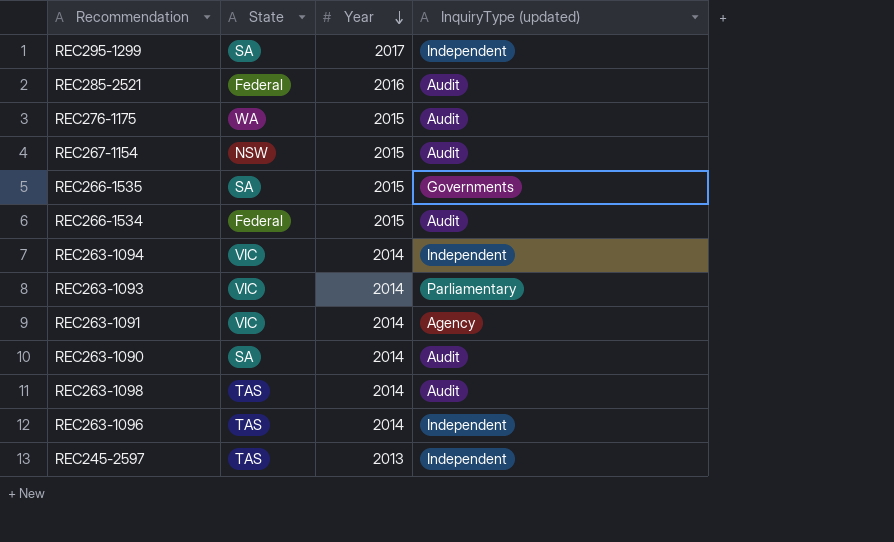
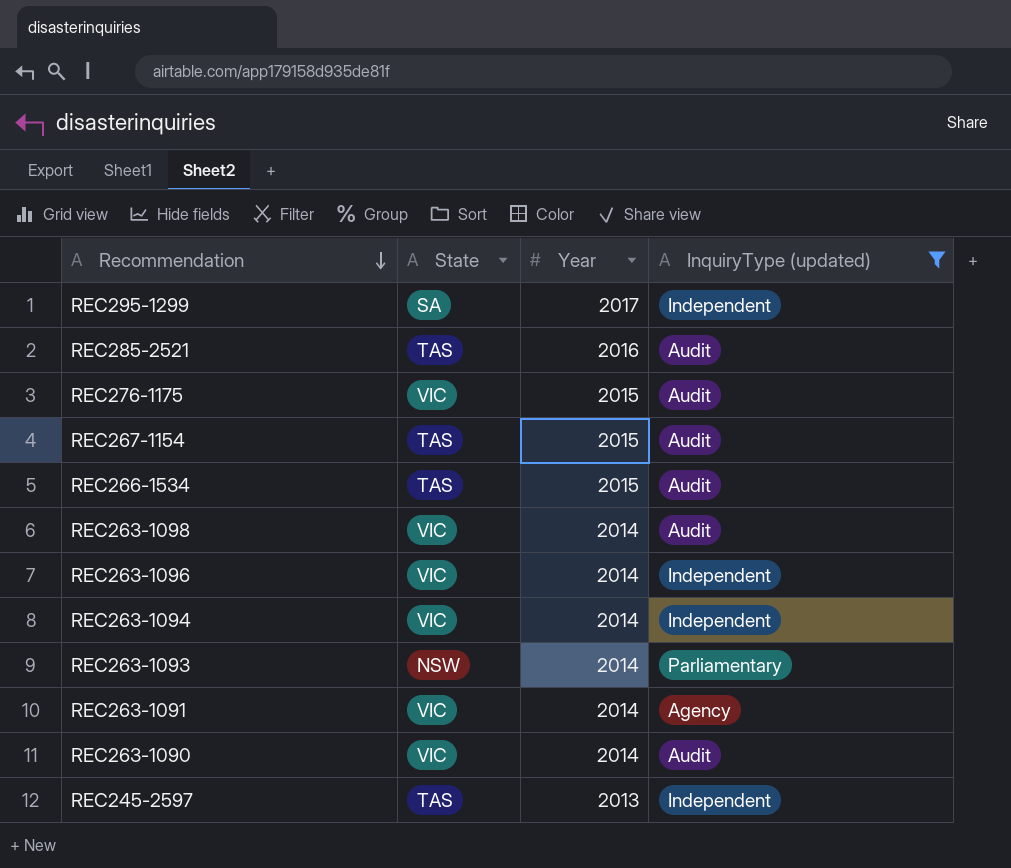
filter: none -> InquiryType (updated) != Governments
row order: Year descending -> Recommendation descending
REC285-2521 | State: Federal -> TAS
REC276-1175 | State: WA -> VIC
REC267-1154 | State: NSW -> TAS
REC266-1534 | State: Federal -> TAS
REC263-1098 | State: TAS -> VIC
REC263-1096 | State: TAS -> VIC
REC263-1093 | State: VIC -> NSW
REC263-1090 | State: SA -> VIC

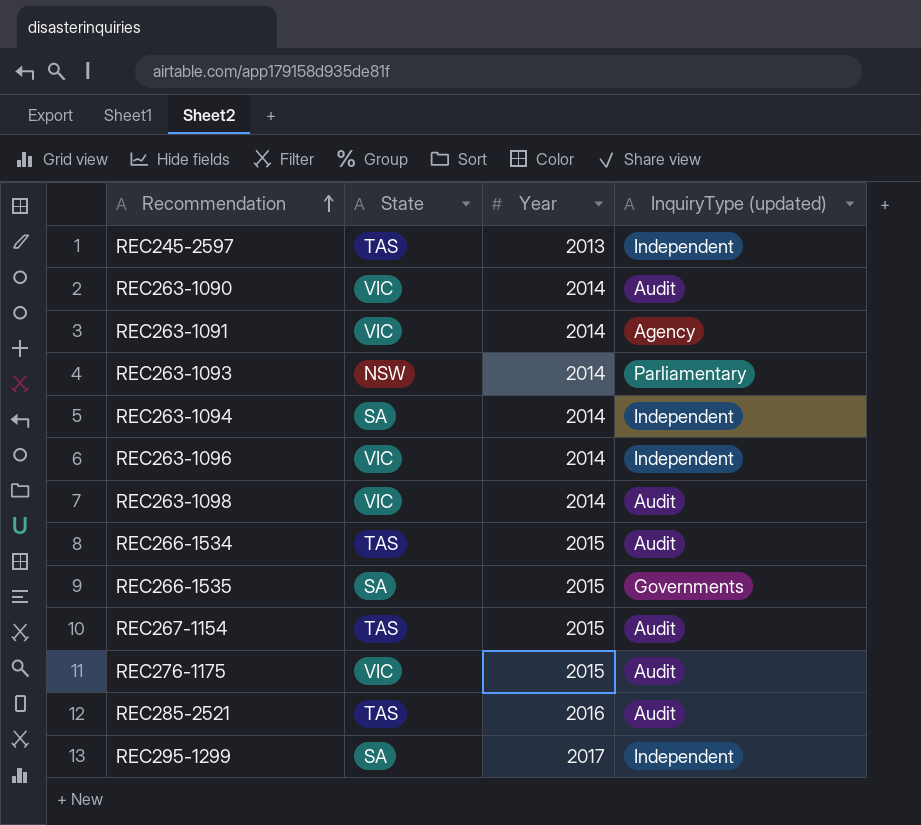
filter: InquiryType (updated) != Governments -> none
row order: Recommendation descending -> Recommendation ascending
REC263-1094 | State: VIC -> SA

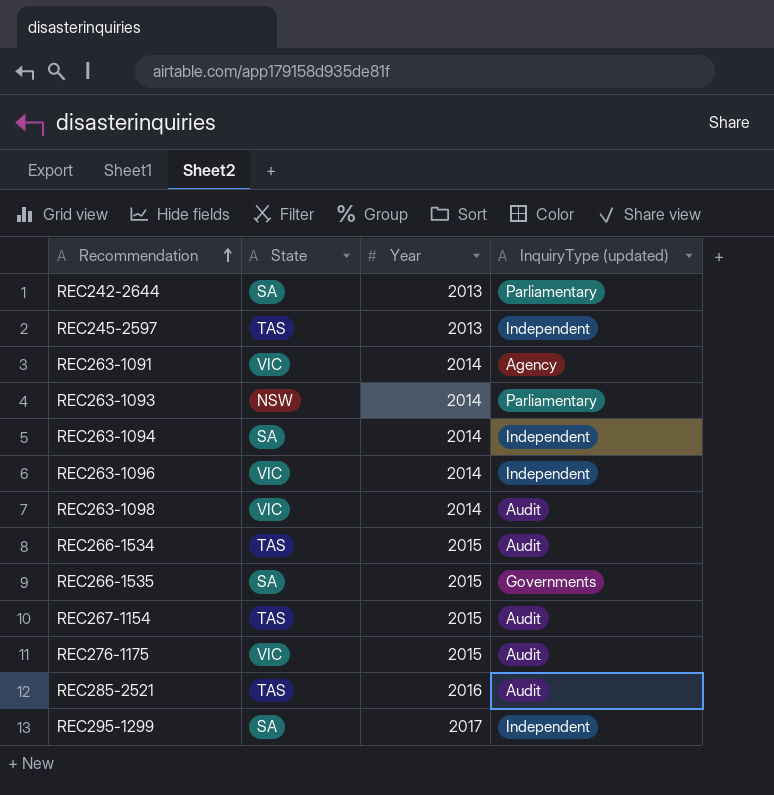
row REC263-1090: VIC | 2014 | Audit -> none
row REC242-2644: none -> SA | 2013 | Parliamentary

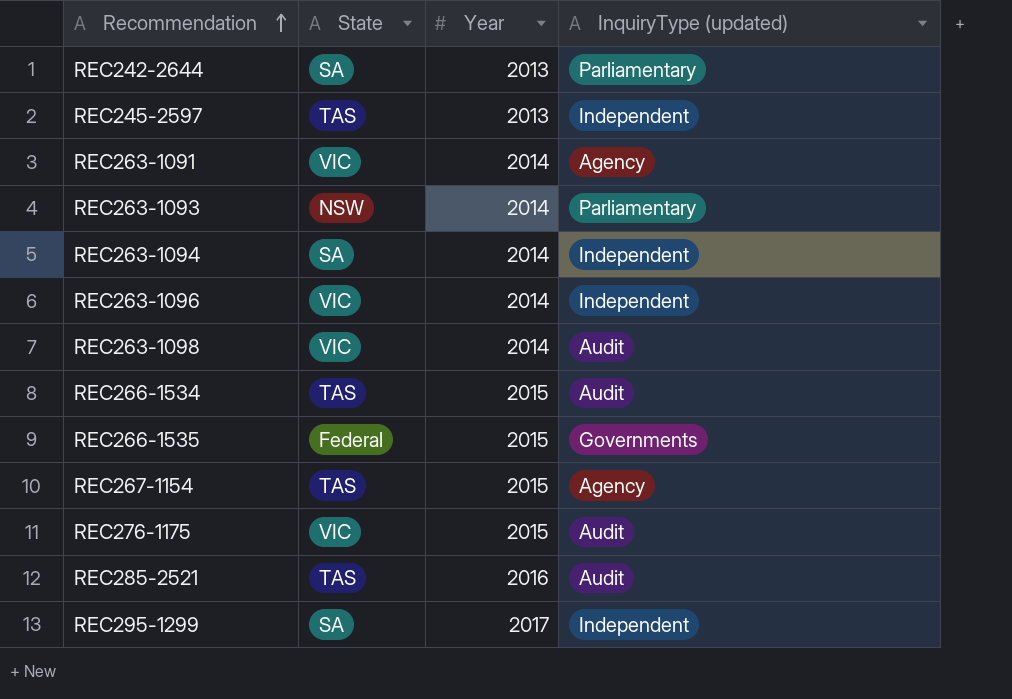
REC266-1535 | State: SA -> Federal
REC267-1154 | InquiryType (updated): Audit -> Agency

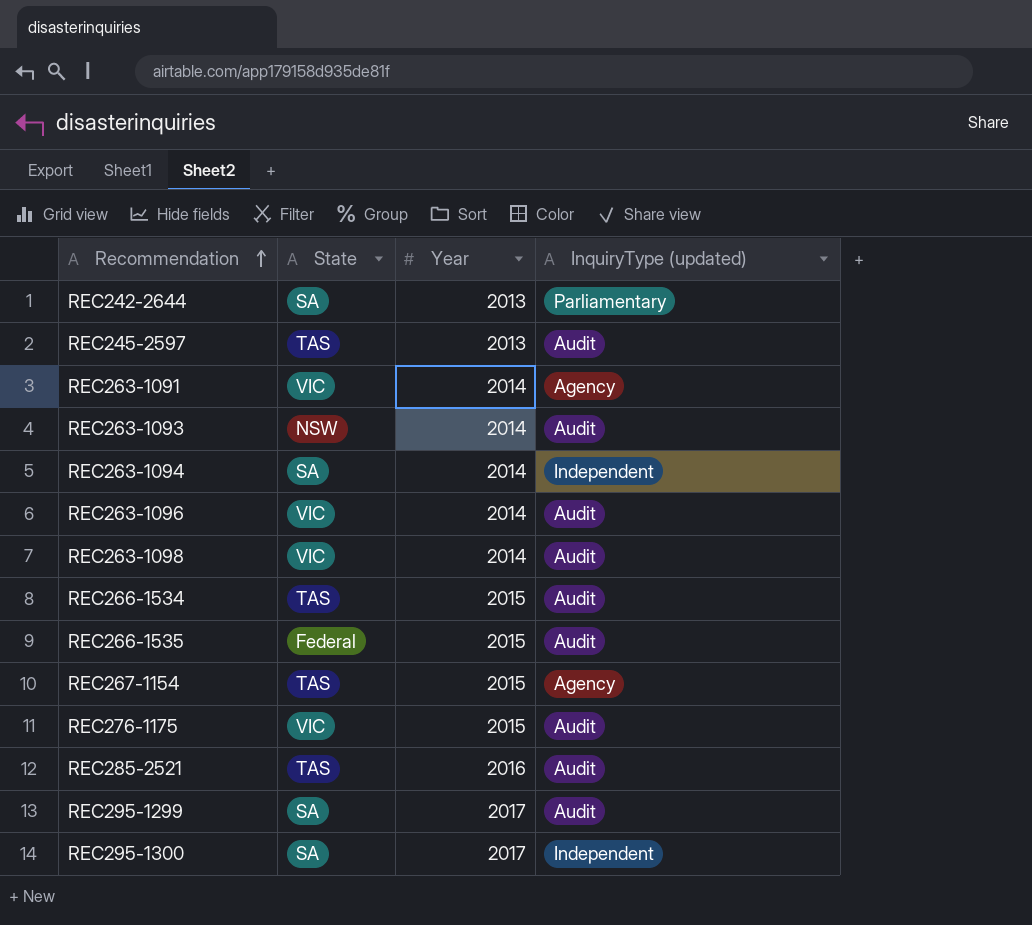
REC245-2597 | InquiryType (updated): Independent -> Audit
REC263-1093 | InquiryType (updated): Parliamentary -> Audit
REC263-1096 | InquiryType (updated): Independent -> Audit
REC266-1535 | InquiryType (updated): Governments -> Audit
REC295-1299 | InquiryType (updated): Independent -> Audit
row REC295-1300: none -> SA | 2017 | Independent

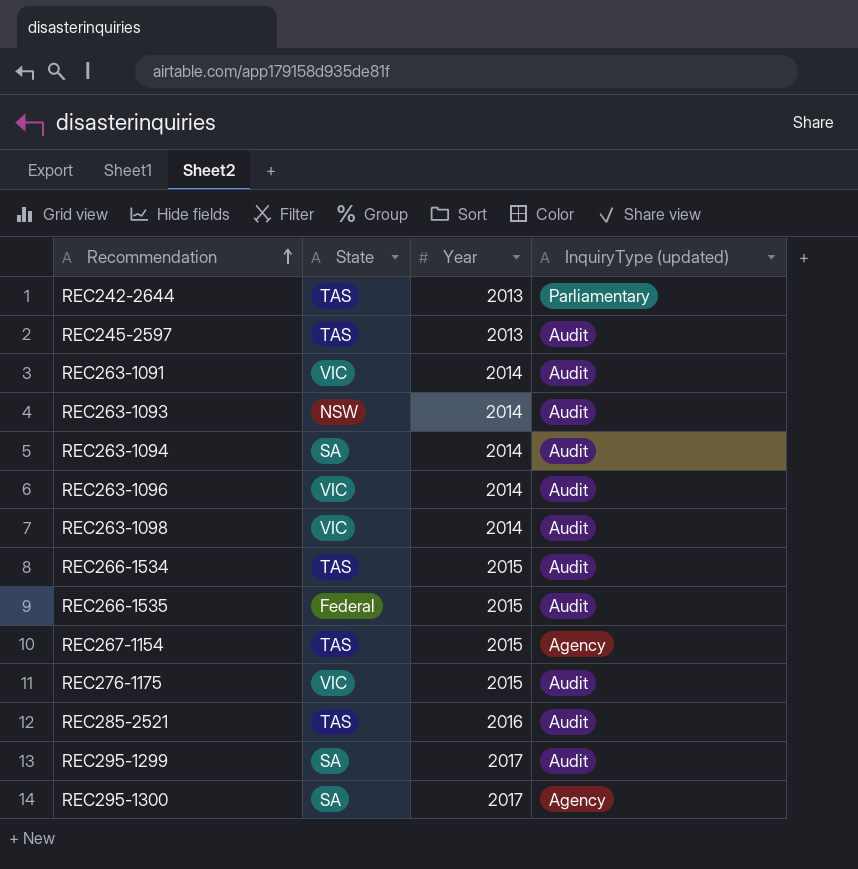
REC242-2644 | State: SA -> TAS
REC263-1091 | InquiryType (updated): Agency -> Audit
REC263-1094 | InquiryType (updated): Independent -> Audit
REC295-1300 | InquiryType (updated): Independent -> Agency

